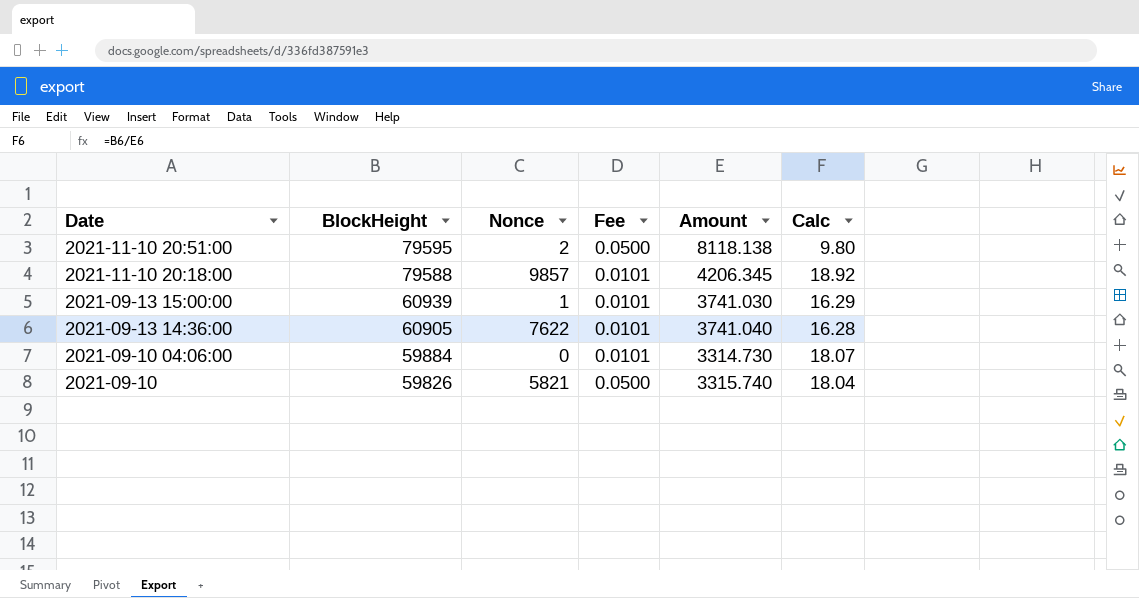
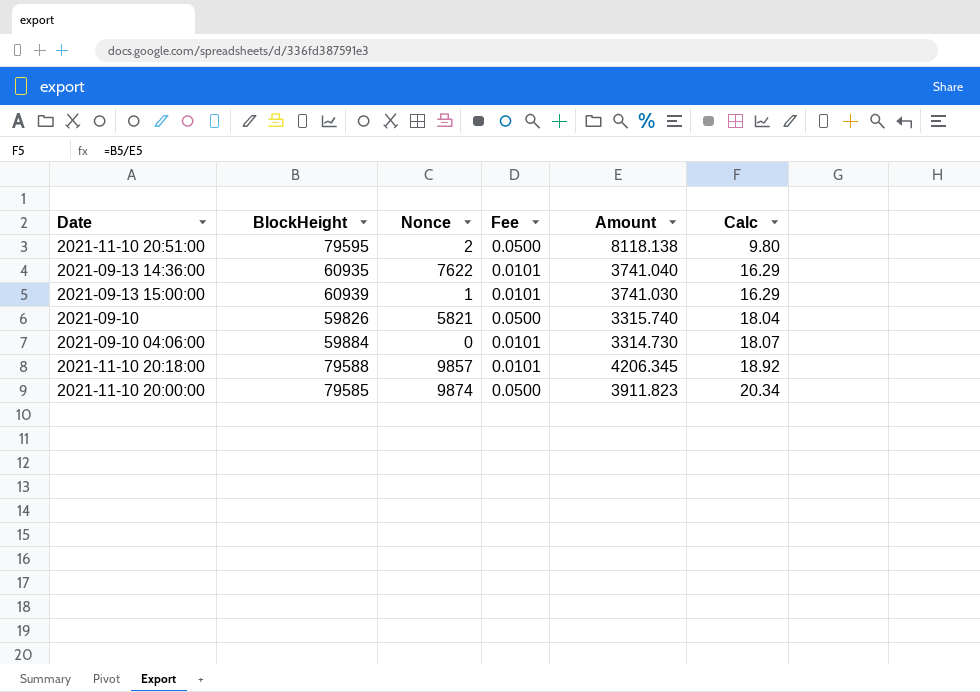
row order: Date descending -> Calc ascending
2021-09-13 14:36:00 | BlockHeight: 60905 -> 60935
2021-09-13 14:36:00 | Calc: 16.28 -> 16.29
row 2021-11-10 20:00:00: none -> 79585 | 9874 | 0.0500 | 3911.823 | 20.34

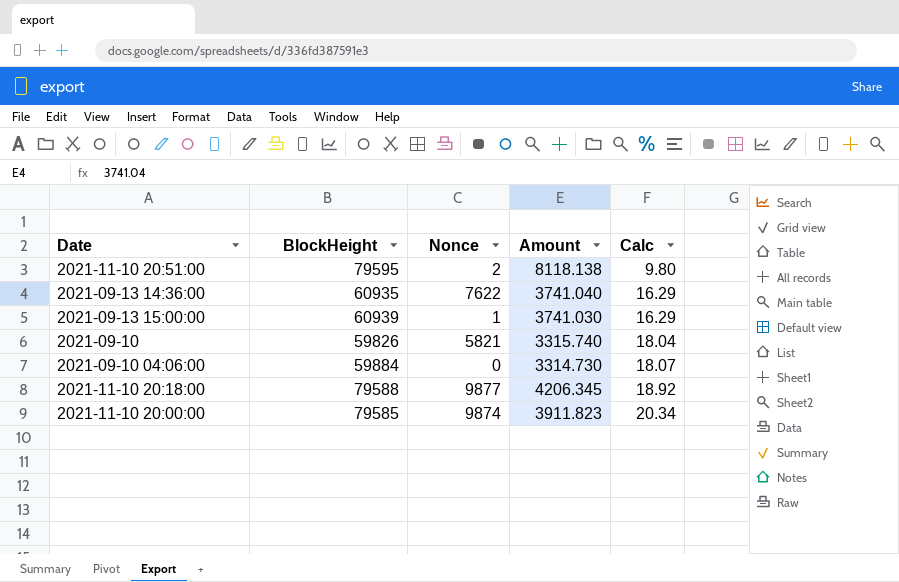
column Fee | position: 4 -> none
2021-11-10 20:18:00 | Nonce: 9857 -> 9877

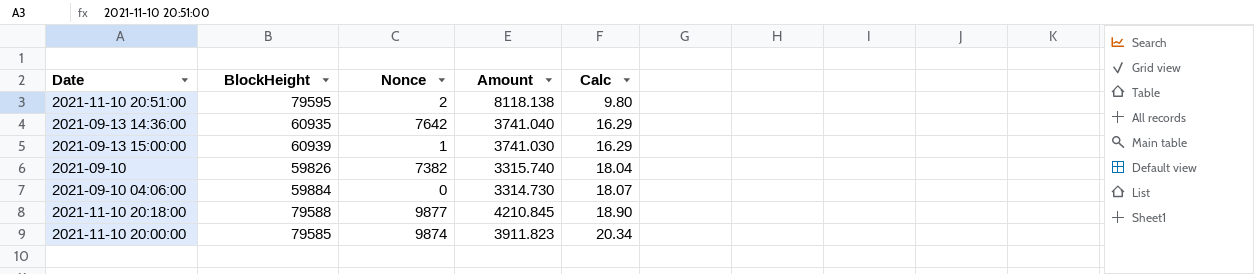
2021-09-13 14:36:00 | Nonce: 7622 -> 7642
2021-09-10 | Nonce: 5821 -> 7382
2021-11-10 20:18:00 | Amount: 4206.345 -> 4210.845
2021-11-10 20:18:00 | Calc: 18.92 -> 18.90

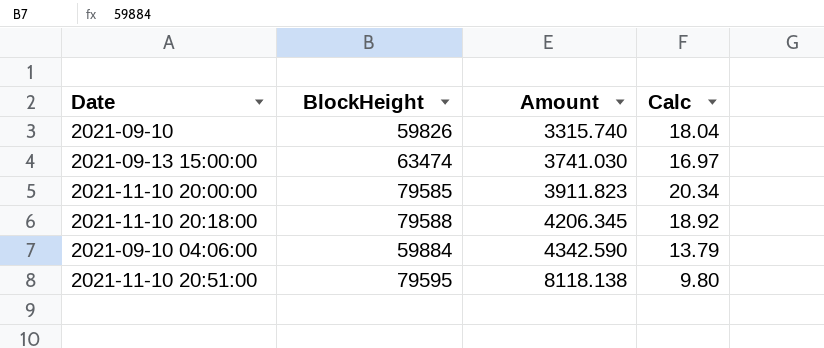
row order: Calc ascending -> Amount ascending
column Nonce | position: 3 -> none
row 2021-09-13 14:36:00: 60935 | 7642 | 3741.040 | 16.29 -> none
2021-09-13 15:00:00 | BlockHeight: 60939 -> 63474
2021-09-13 15:00:00 | Calc: 16.29 -> 16.97
2021-11-10 20:18:00 | Amount: 4210.845 -> 4206.345
2021-11-10 20:18:00 | Calc: 18.90 -> 18.92
2021-09-10 04:06:00 | Amount: 3314.730 -> 4342.590
2021-09-10 04:06:00 | Calc: 18.07 -> 13.79

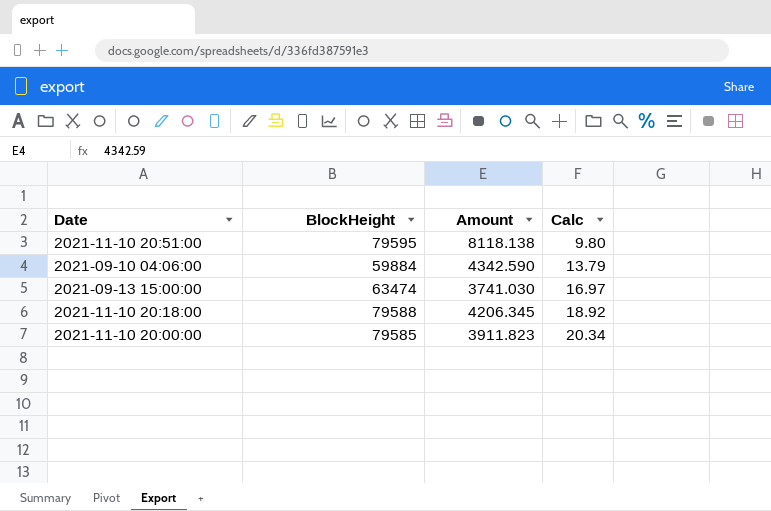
row order: Amount ascending -> Calc ascending
row 2021-09-10: 59826 | 3315.740 | 18.04 -> none

